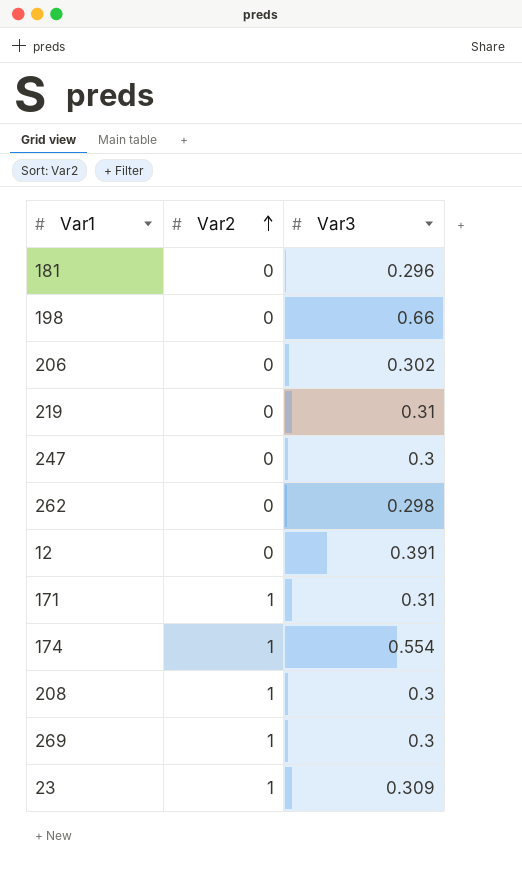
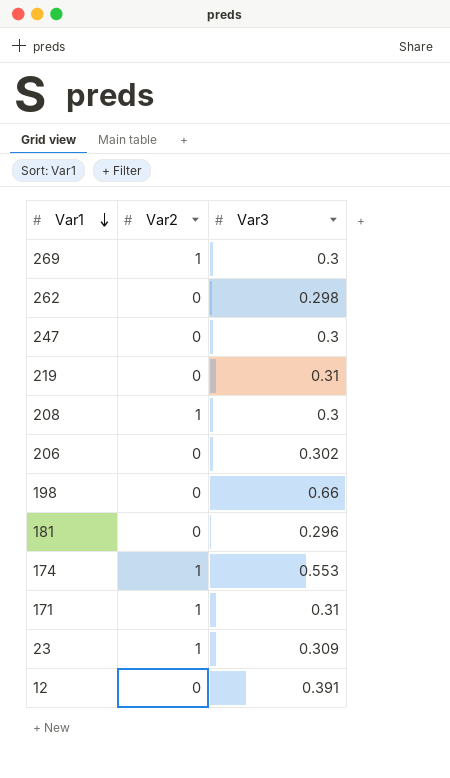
row order: Var2 ascending -> Var1 descending
174 | Var3: 0.554 -> 0.553

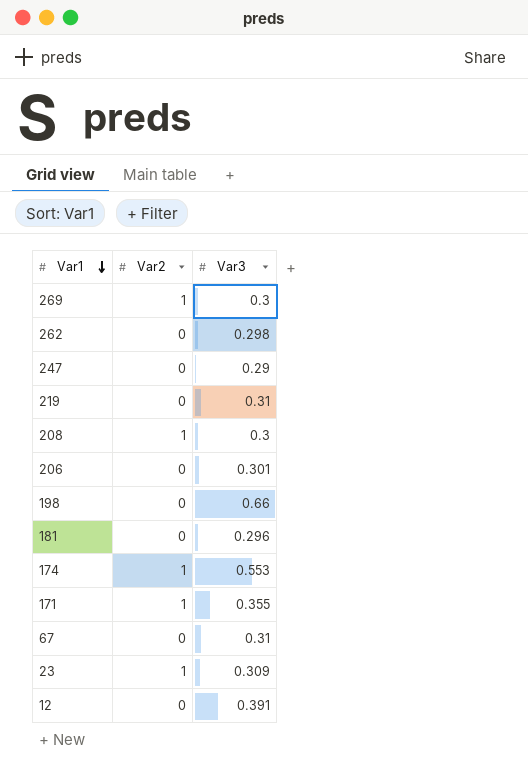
247 | Var3: 0.3 -> 0.29
206 | Var3: 0.302 -> 0.301
171 | Var3: 0.31 -> 0.355
row 67: none -> 0 | 0.31

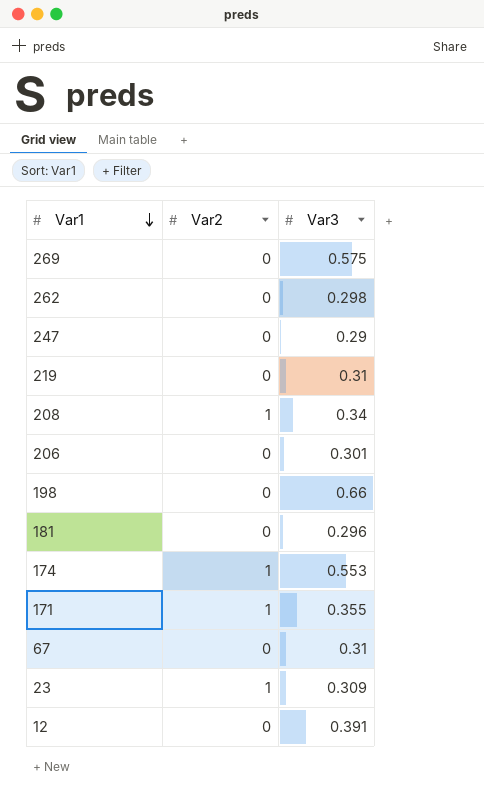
269 | Var2: 1 -> 0
269 | Var3: 0.3 -> 0.575
208 | Var3: 0.3 -> 0.34

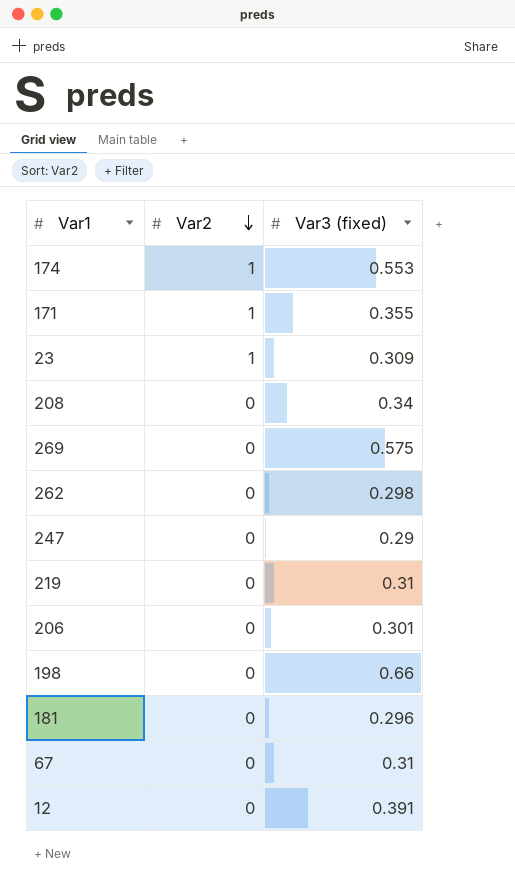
row order: Var1 descending -> Var2 descending
column name: Var3 -> Var3 (fixed)
208 | Var2: 1 -> 0

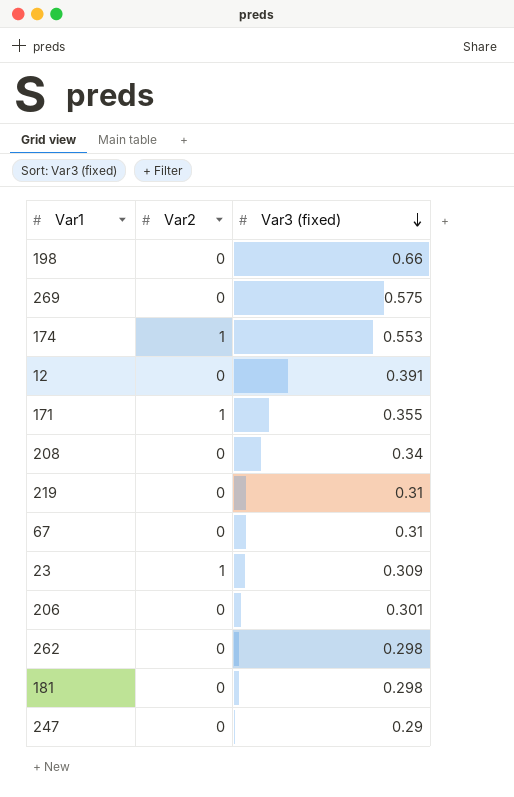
row order: Var2 descending -> Var3 (fixed) descending
181 | Var3 (fixed): 0.296 -> 0.298

